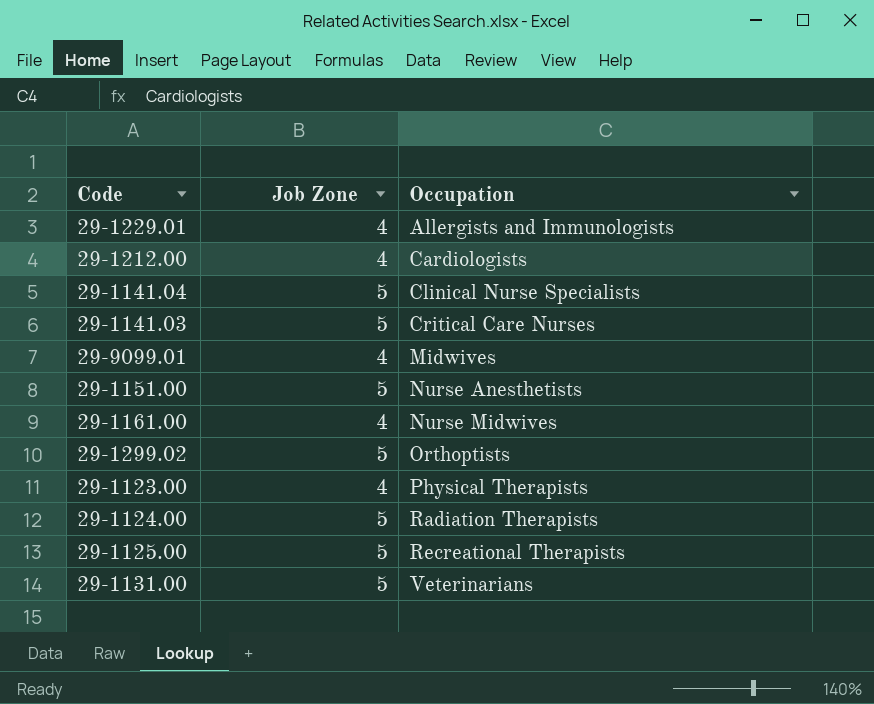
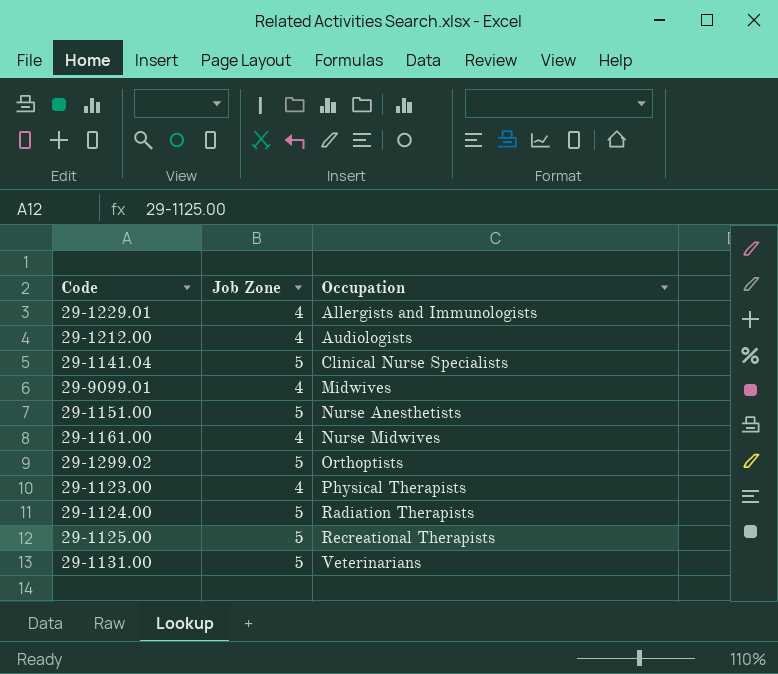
row 29-1141.03: 5 | Critical Care Nurses -> none
29-1212.00 | Occupation: Cardiologists -> Audiologists

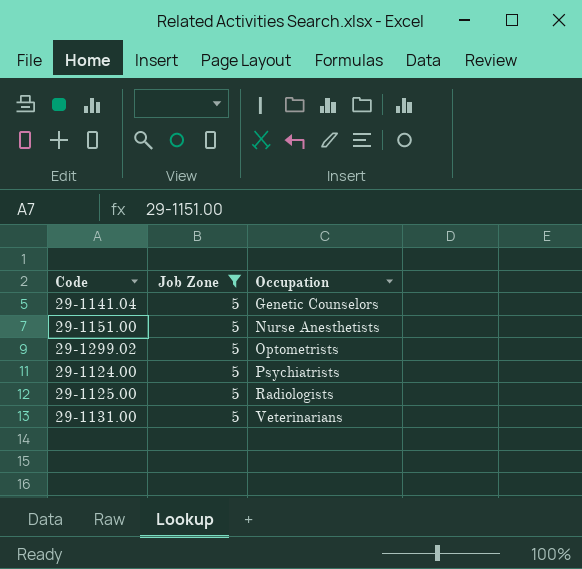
filter: none -> Job Zone = 5
29-1141.04 | Occupation: Clinical Nurse Specialists -> Genetic Counselors
29-1299.02 | Occupation: Orthoptists -> Optometrists
29-1124.00 | Occupation: Radiation Therapists -> Psychiatrists
29-1125.00 | Occupation: Recreational Therapists -> Radiologists

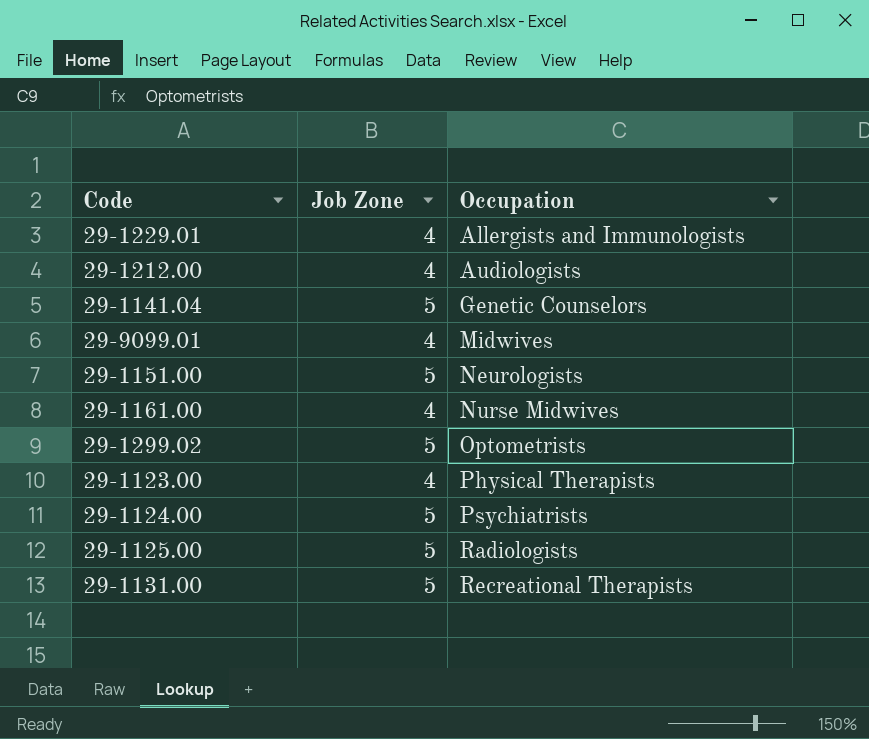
filter: Job Zone = 5 -> none
29-1151.00 | Occupation: Nurse Anesthetists -> Neurologists
29-1131.00 | Occupation: Veterinarians -> Recreational Therapists

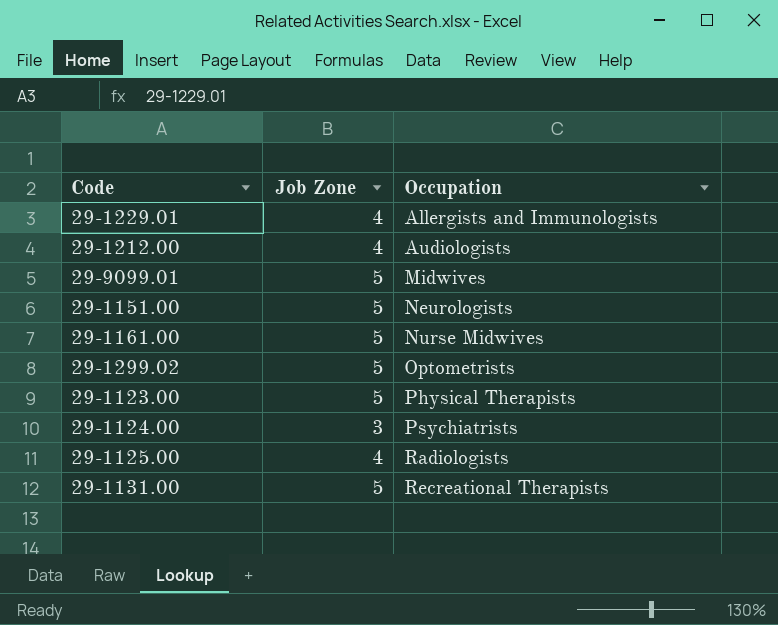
row 29-1141.04: 5 | Genetic Counselors -> none
29-9099.01 | Job Zone: 4 -> 5
29-1161.00 | Job Zone: 4 -> 5
29-1123.00 | Job Zone: 4 -> 5
29-1124.00 | Job Zone: 5 -> 3
29-1125.00 | Job Zone: 5 -> 4

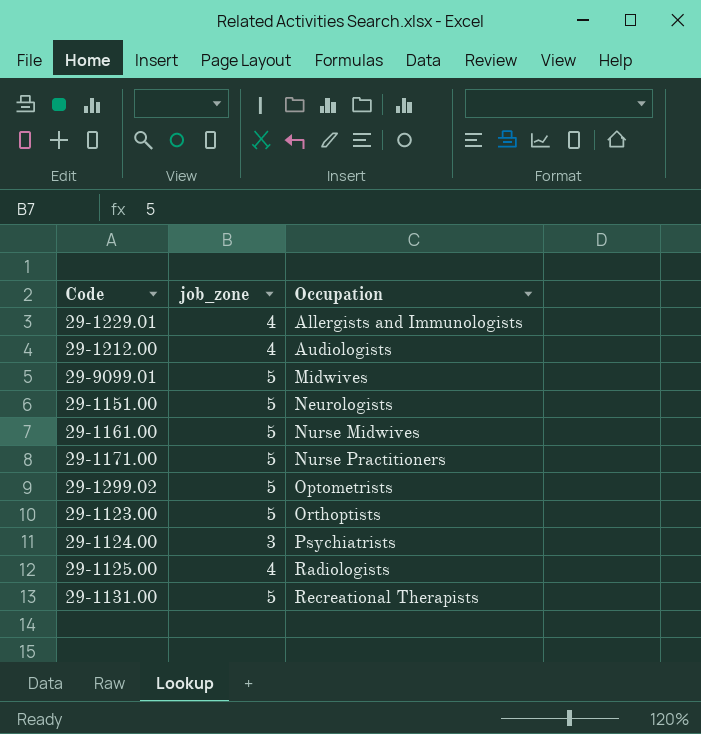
column name: Job Zone -> job_zone
row 29-1171.00: none -> 5 | Nurse Practitioners
29-1123.00 | Occupation: Physical Therapists -> Orthoptists

